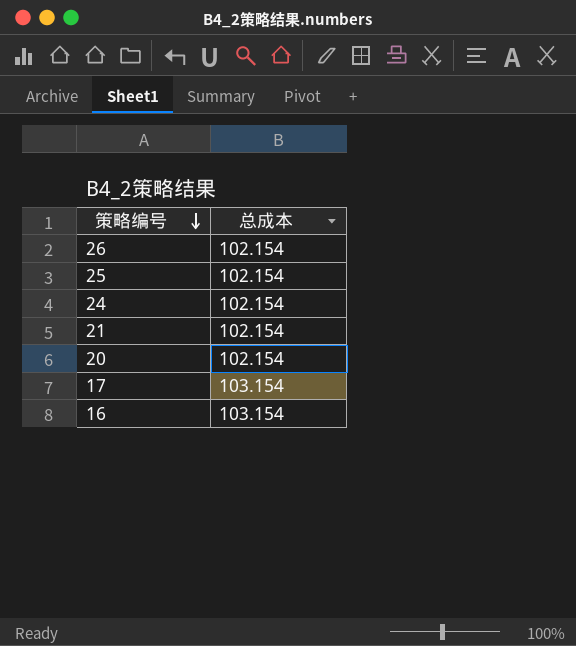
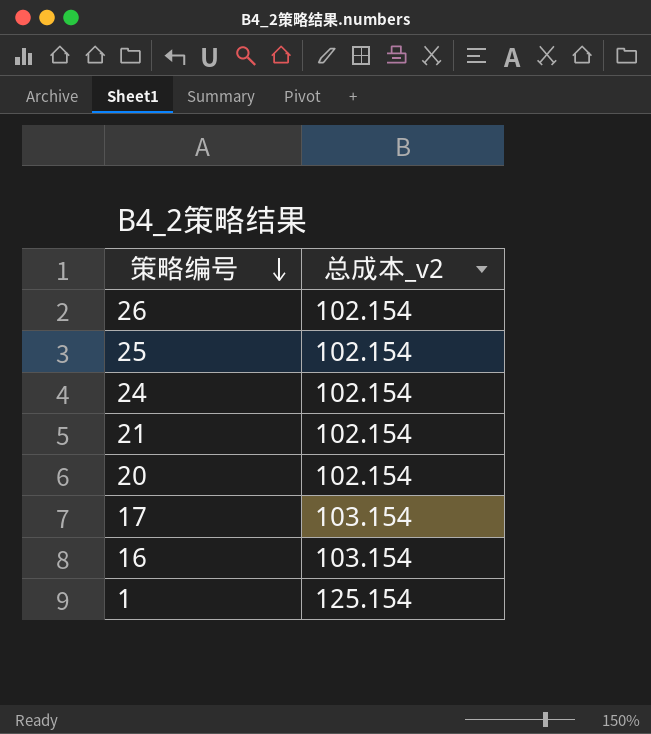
column name: 总成本 -> 总成本_v2
row 1: none -> 125.154

